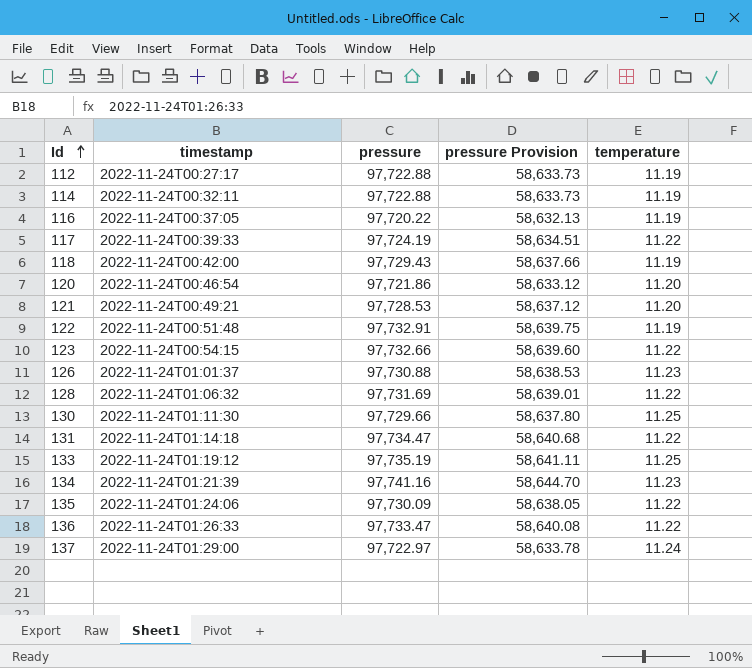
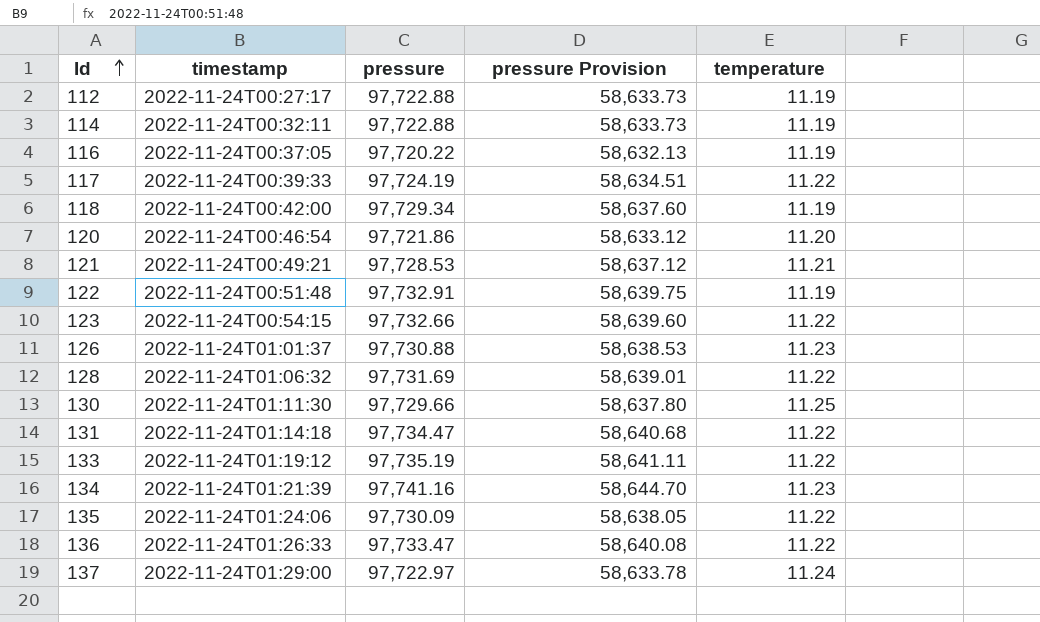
118 | pressure: 97,729.43 -> 97,729.34
118 | pressure Provision: 58,637.66 -> 58,637.60
121 | temperature: 11.20 -> 11.21
133 | temperature: 11.25 -> 11.22

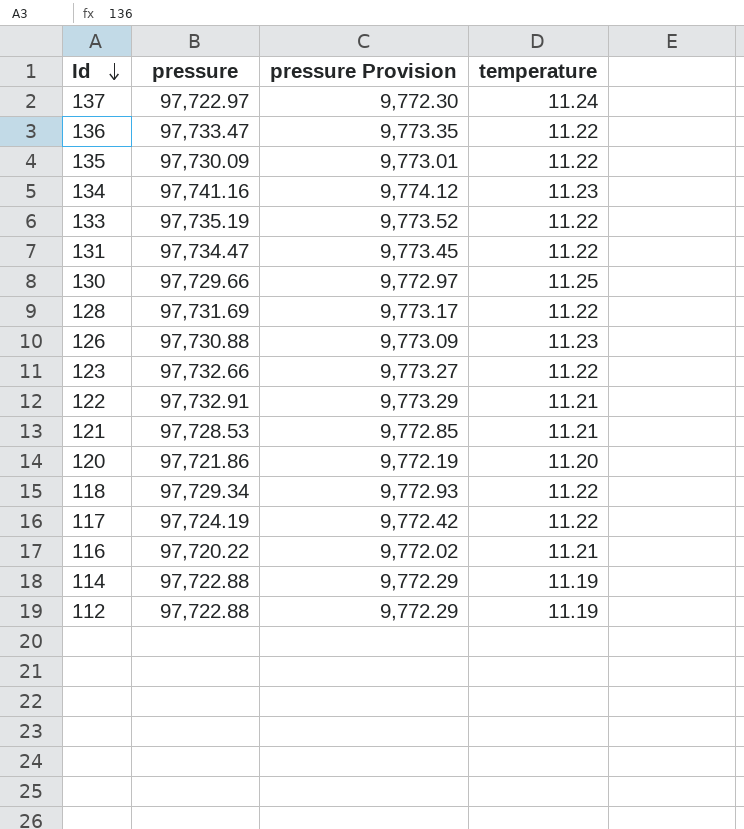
row order: Id ascending -> Id descending
column timestamp | position: 2 -> none
column pressure Provision | formula: [pressure] * 0.6 -> [pressure] * 0.1
122 | temperature: 11.19 -> 11.21
118 | temperature: 11.19 -> 11.22
116 | temperature: 11.19 -> 11.21

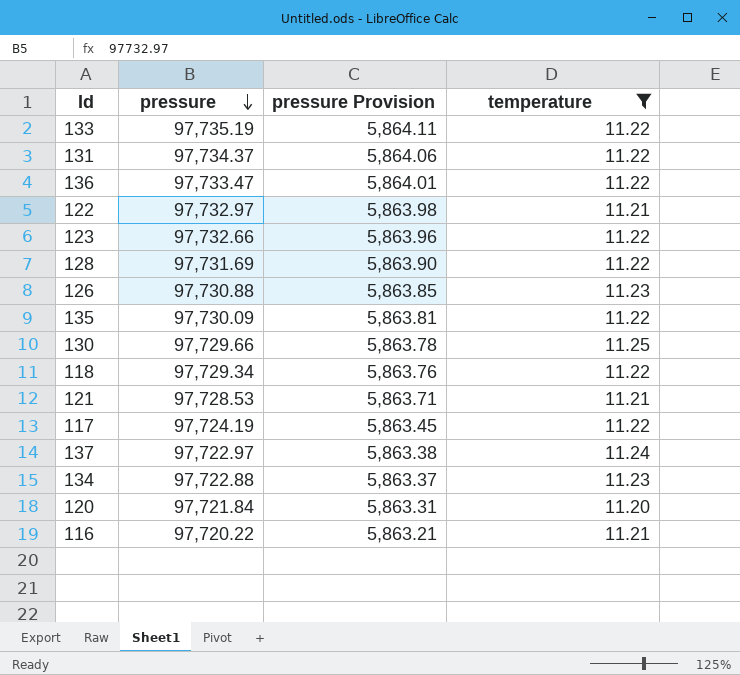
filter: none -> temperature != 11.19
row order: Id descending -> pressure descending
column pressure Provision | formula: [pressure] * 0.1 -> [pressure] * 0.06
131 | pressure: 97,734.47 -> 97,734.37
122 | pressure: 97,732.91 -> 97,732.97
134 | pressure: 97,741.16 -> 97,722.88
120 | pressure: 97,721.86 -> 97,721.84

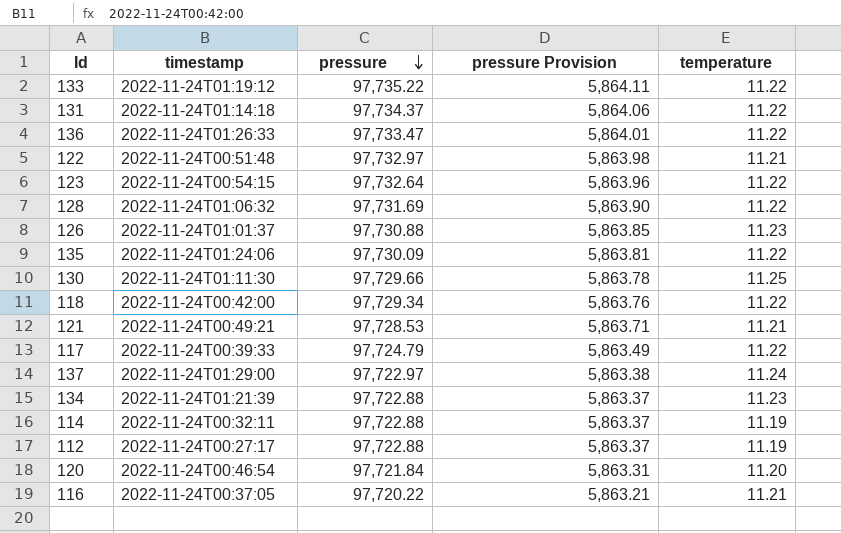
filter: temperature != 11.19 -> none
column timestamp | position: none -> 2
133 | pressure: 97,735.19 -> 97,735.22
123 | pressure: 97,732.66 -> 97,732.64
117 | pressure: 97,724.19 -> 97,724.79
117 | pressure Provision: 5,863.45 -> 5,863.49

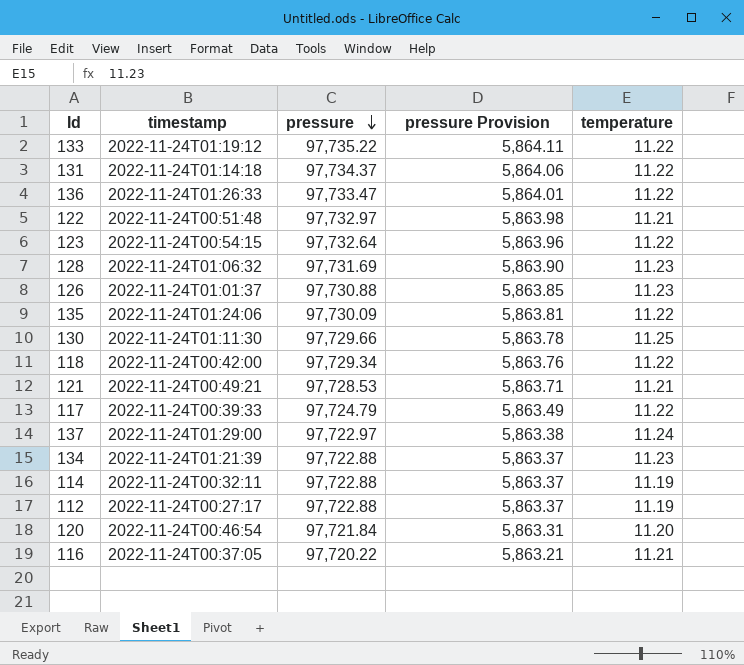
128 | temperature: 11.22 -> 11.23

